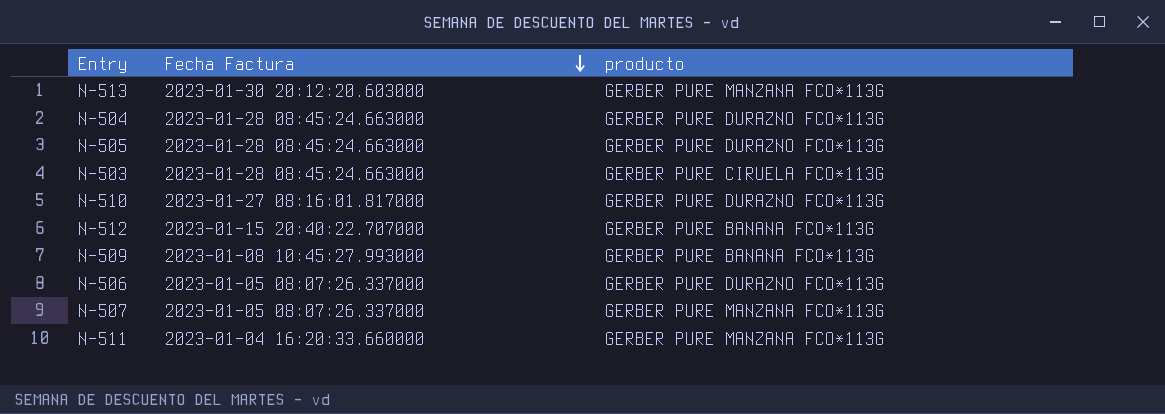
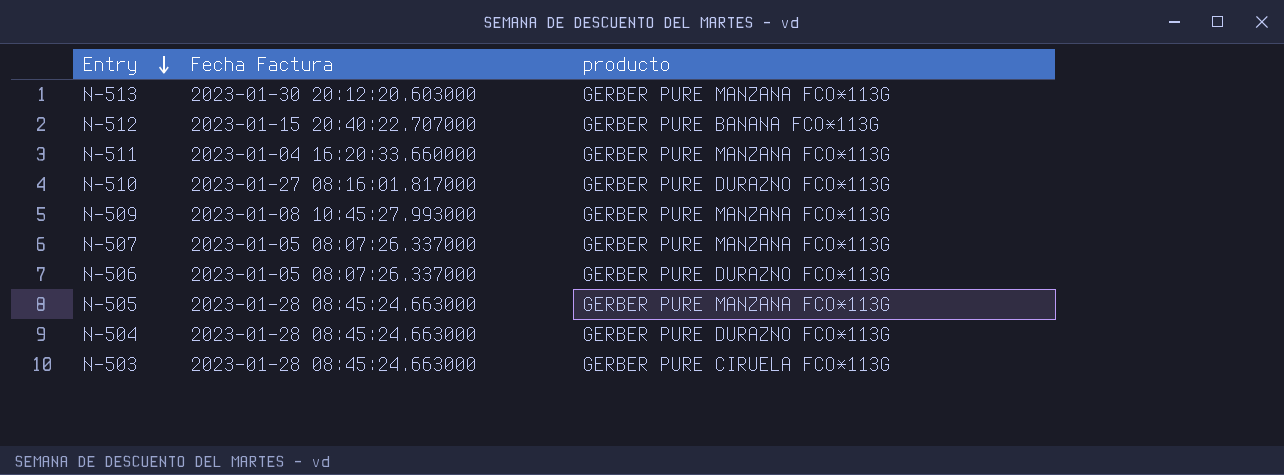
row order: Fecha Factura descending -> Entry descending
N-509 | producto: GERBER PURE BANANA FCO*113G -> GERBER PURE MANZANA FCO*113G
N-505 | producto: GERBER PURE DURAZNO FCO*113G -> GERBER PURE MANZANA FCO*113G

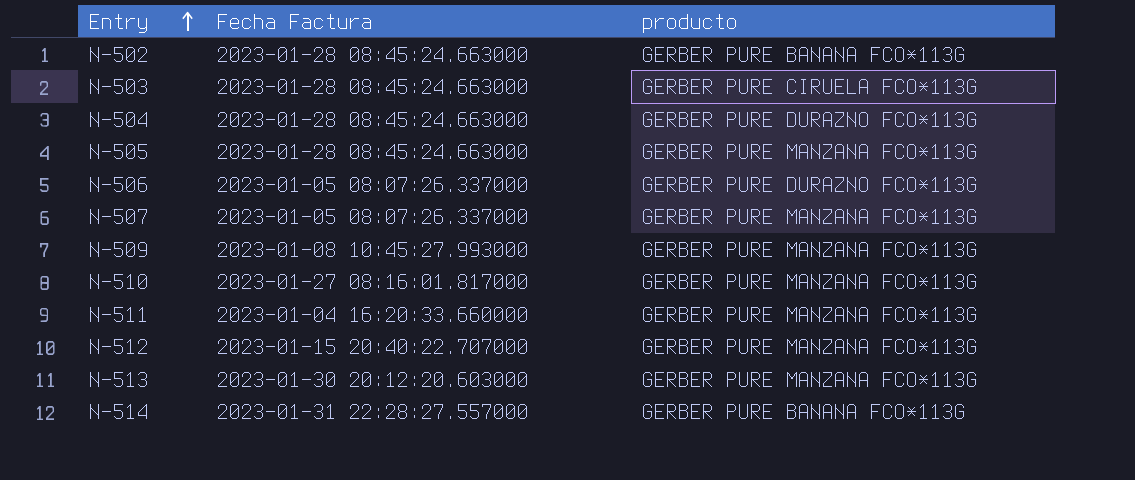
row order: Entry descending -> Entry ascending
row N-502: none -> 2023-01-28 08:45:24.663000 | GERBER PURE BANANA FCO*113G
N-510 | producto: GERBER PURE DURAZNO FCO*113G -> GERBER PURE MANZANA FCO*113G
N-512 | producto: GERBER PURE BANANA FCO*113G -> GERBER PURE MANZANA FCO*113G
row N-514: none -> 2023-01-31 22:28:27.557000 | GERBER PURE BANANA FCO*113G

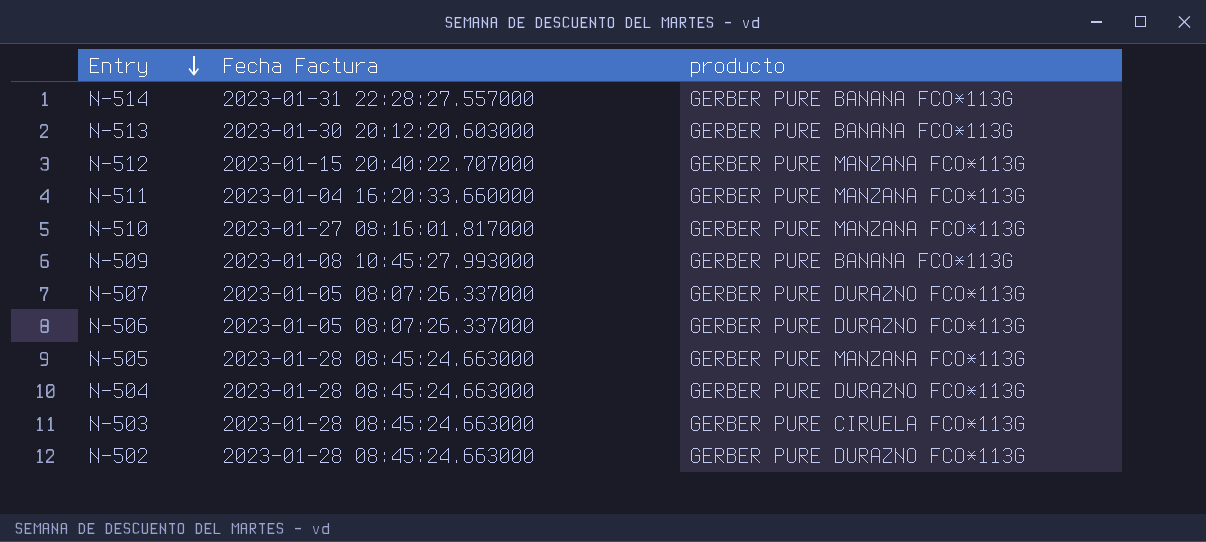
row order: Entry ascending -> Entry descending
N-513 | producto: GERBER PURE MANZANA FCO*113G -> GERBER PURE BANANA FCO*113G
N-509 | producto: GERBER PURE MANZANA FCO*113G -> GERBER PURE BANANA FCO*113G
N-507 | producto: GERBER PURE MANZANA FCO*113G -> GERBER PURE DURAZNO FCO*113G
N-502 | producto: GERBER PURE BANANA FCO*113G -> GERBER PURE DURAZNO FCO*113G

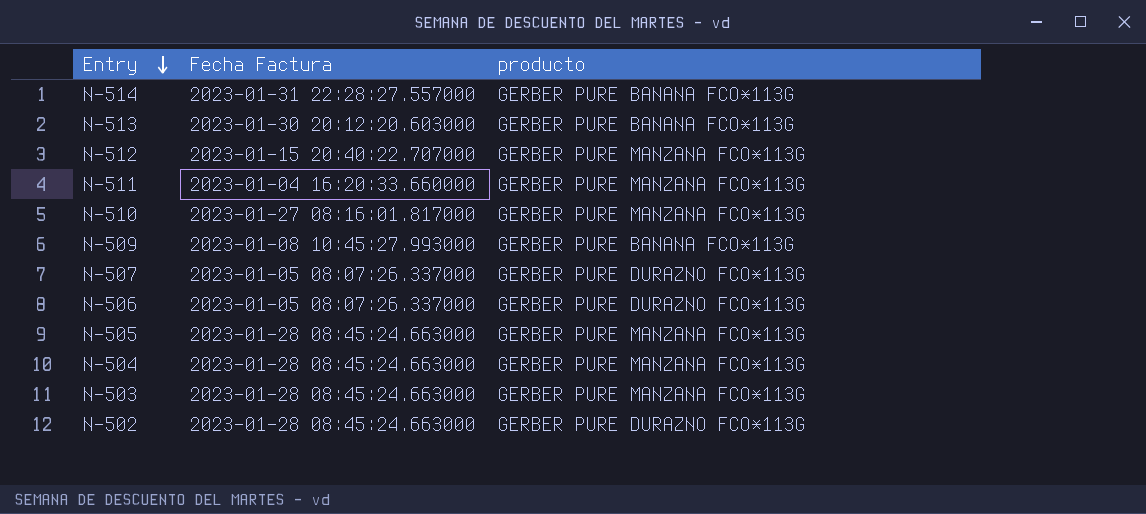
N-504 | producto: GERBER PURE DURAZNO FCO*113G -> GERBER PURE MANZANA FCO*113G
N-503 | producto: GERBER PURE CIRUELA FCO*113G -> GERBER PURE MANZANA FCO*113G

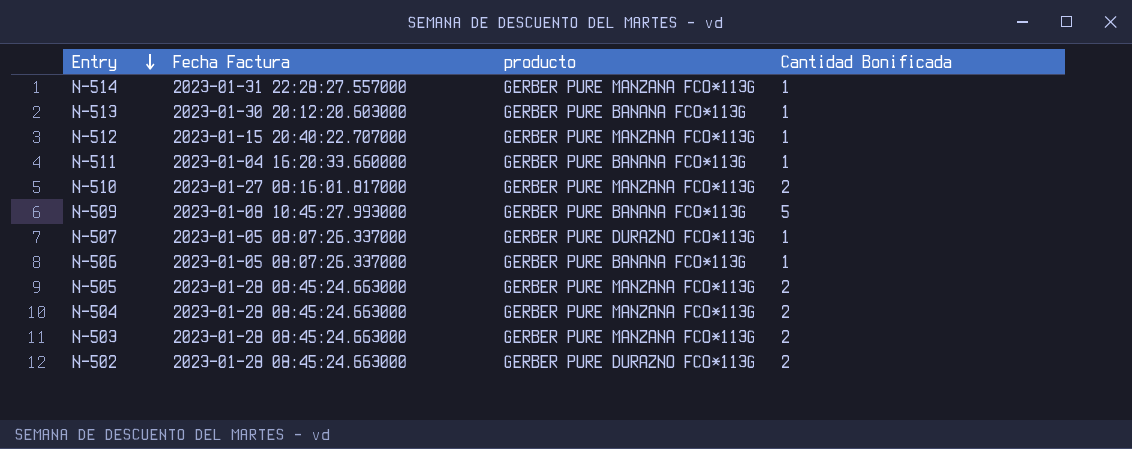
column Cantidad Bonificada | position: none -> 4
N-514 | producto: GERBER PURE BANANA FCO*113G -> GERBER PURE MANZANA FCO*113G
N-511 | producto: GERBER PURE MANZANA FCO*113G -> GERBER PURE BANANA FCO*113G
N-506 | producto: GERBER PURE DURAZNO FCO*113G -> GERBER PURE BANANA FCO*113G

